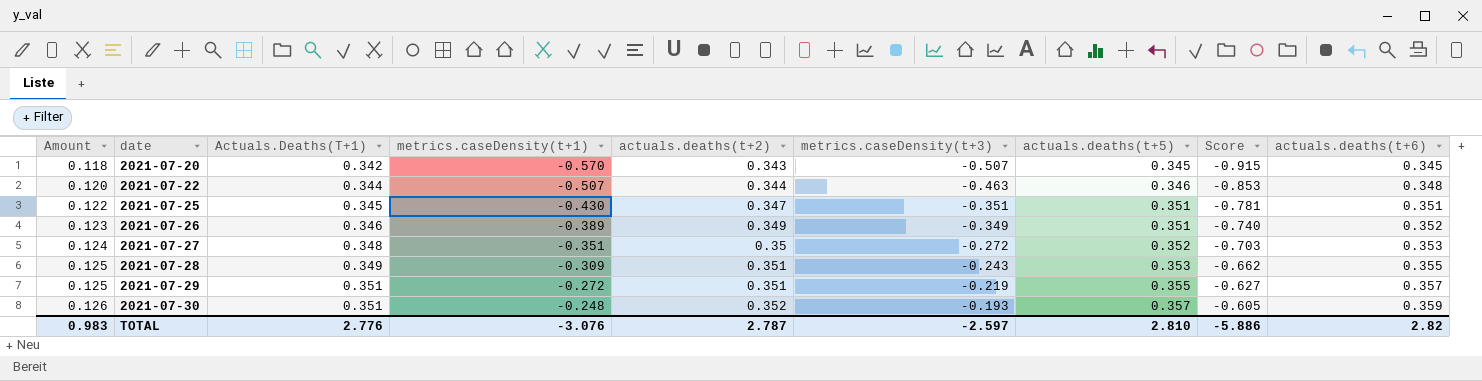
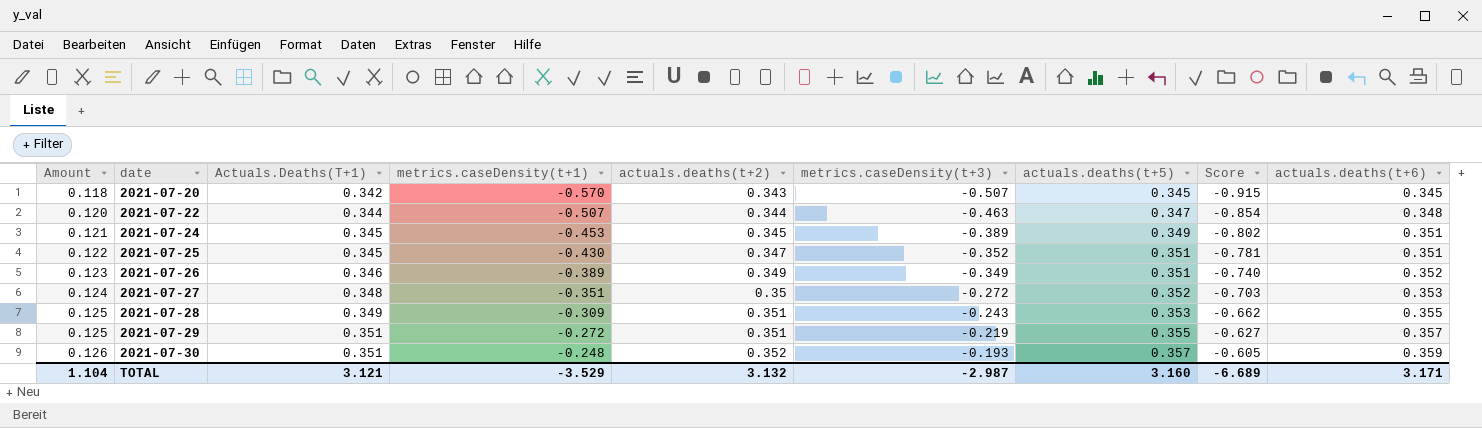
2021-07-22 | actuals.deaths(t+5): 0.346 -> 0.347
2021-07-22 | Score: -0.853 -> -0.854
row 2021-07-24: none -> 0.121 | 0.345 | -0.453 | 0.345 | -0.389 | 0.349 | -0.802 | 0.351
2021-07-25 | metrics.caseDensity(t+3): -0.351 -> -0.352
TOTAL | Amount: 0.983 -> 1.104
TOTAL | Actuals.Deaths(T+1): 2.776 -> 3.121
TOTAL | metrics.caseDensity(t+1): -3.076 -> -3.529
TOTAL | actuals.deaths(t+2): 2.787 -> 3.132
TOTAL | metrics.caseDensity(t+3): -2.597 -> -2.987
TOTAL | actuals.deaths(t+5): 2.810 -> 3.160
TOTAL | Score: -5.886 -> -6.689
TOTAL | actuals.deaths(t+6): 2.82 -> 3.171

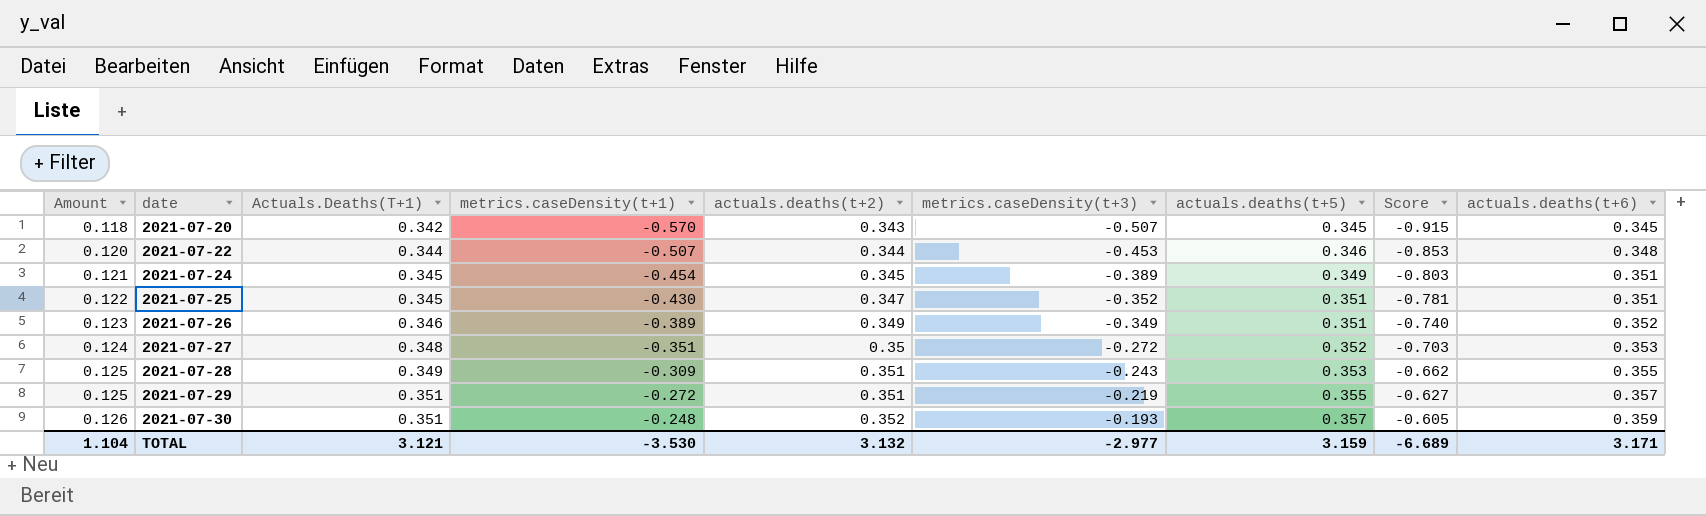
2021-07-22 | metrics.caseDensity(t+3): -0.463 -> -0.453
2021-07-22 | actuals.deaths(t+5): 0.347 -> 0.346
2021-07-22 | Score: -0.854 -> -0.853
2021-07-24 | metrics.caseDensity(t+1): -0.453 -> -0.454
2021-07-24 | Score: -0.802 -> -0.803
TOTAL | metrics.caseDensity(t+1): -3.529 -> -3.530
TOTAL | metrics.caseDensity(t+3): -2.987 -> -2.977
TOTAL | actuals.deaths(t+5): 3.160 -> 3.159

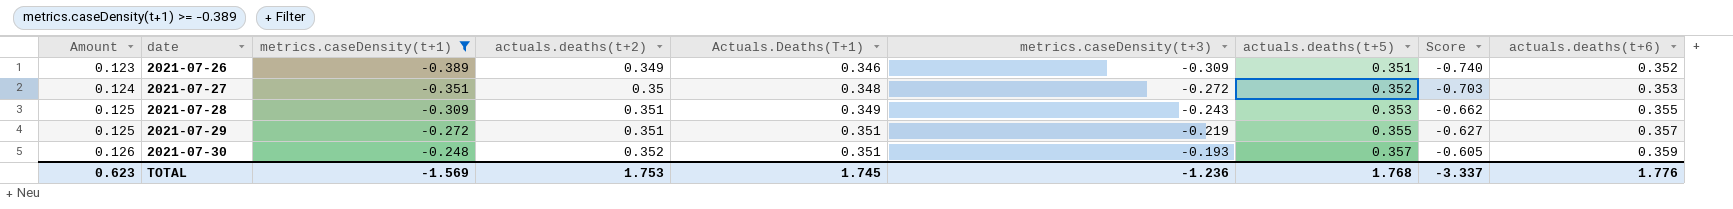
filter: none -> metrics.caseDensity(t+1) >= -0.389
column Actuals.Deaths(T+1) | position: 3 -> 5
2021-07-26 | metrics.caseDensity(t+3): -0.349 -> -0.309
TOTAL | Amount: 1.104 -> 0.623
TOTAL | metrics.caseDensity(t+1): -3.530 -> -1.569
TOTAL | actuals.deaths(t+2): 3.132 -> 1.753
TOTAL | Actuals.Deaths(T+1): 3.121 -> 1.745
TOTAL | metrics.caseDensity(t+3): -2.977 -> -1.236
TOTAL | actuals.deaths(t+5): 3.159 -> 1.768
TOTAL | Score: -6.689 -> -3.337
TOTAL | actuals.deaths(t+6): 3.171 -> 1.776

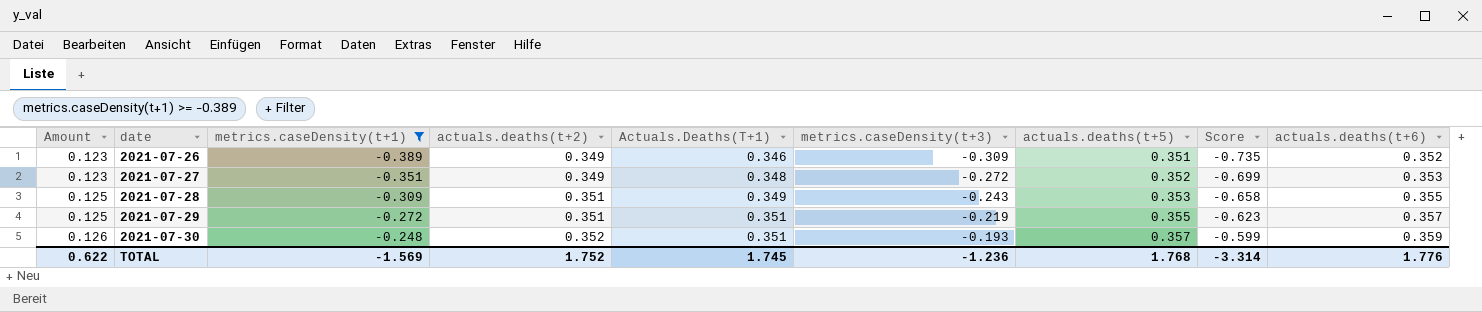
column Score | formula: [metrics.caseDensity(t+1)] - [actuals.deaths(t+5)] -> [metrics.caseDensity(t+1)] - [Actuals.Deaths(T+1)]
2021-07-27 | Amount: 0.124 -> 0.123
2021-07-27 | actuals.deaths(t+2): 0.35 -> 0.349
TOTAL | Amount: 0.623 -> 0.622
TOTAL | actuals.deaths(t+2): 1.753 -> 1.752
TOTAL | Score: -3.337 -> -3.314

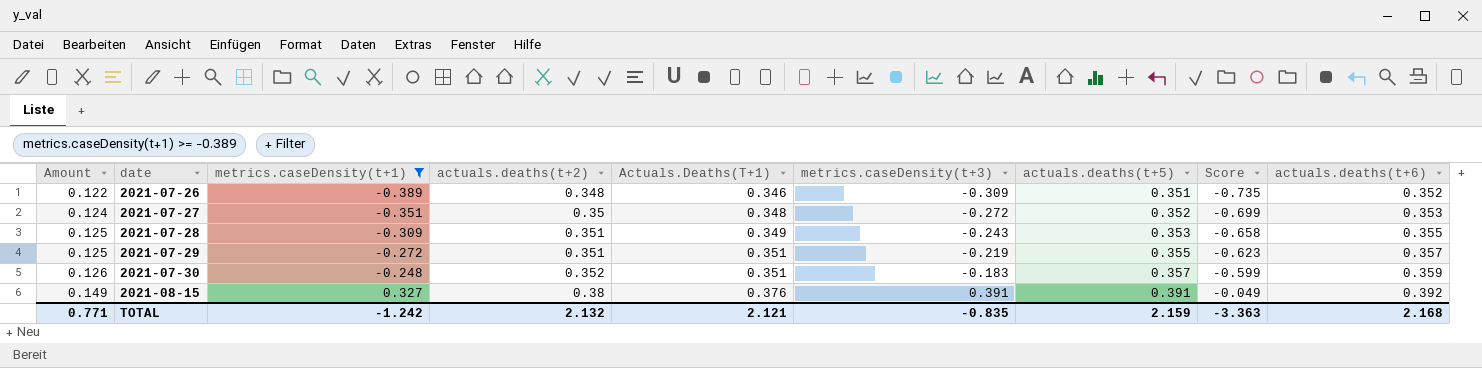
2021-07-26 | Amount: 0.123 -> 0.122
2021-07-26 | actuals.deaths(t+2): 0.349 -> 0.348
2021-07-27 | Amount: 0.123 -> 0.124
2021-07-27 | actuals.deaths(t+2): 0.349 -> 0.35
2021-07-30 | metrics.caseDensity(t+3): -0.193 -> -0.183
row 2021-08-15: none -> 0.149 | 0.327 | 0.38 | 0.376 | 0.391 | 0.391 | -0.049 | 0.392
TOTAL | Amount: 0.622 -> 0.771
TOTAL | metrics.caseDensity(t+1): -1.569 -> -1.242
TOTAL | actuals.deaths(t+2): 1.752 -> 2.132
TOTAL | Actuals.Deaths(T+1): 1.745 -> 2.121
TOTAL | metrics.caseDensity(t+3): -1.236 -> -0.835
TOTAL | actuals.deaths(t+5): 1.768 -> 2.159
TOTAL | Score: -3.314 -> -3.363
TOTAL | actuals.deaths(t+6): 1.776 -> 2.168

